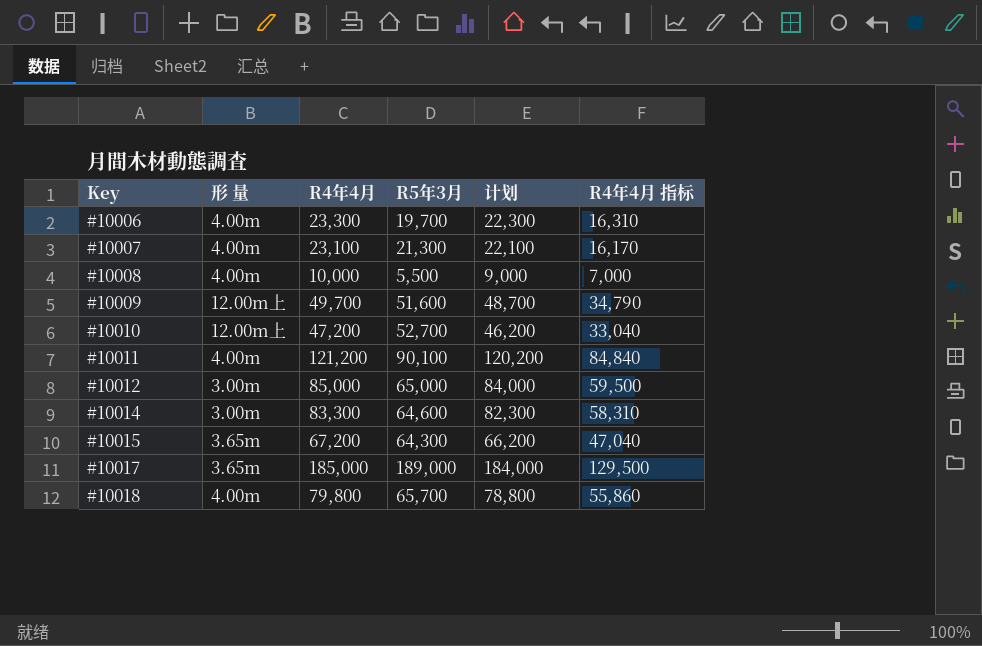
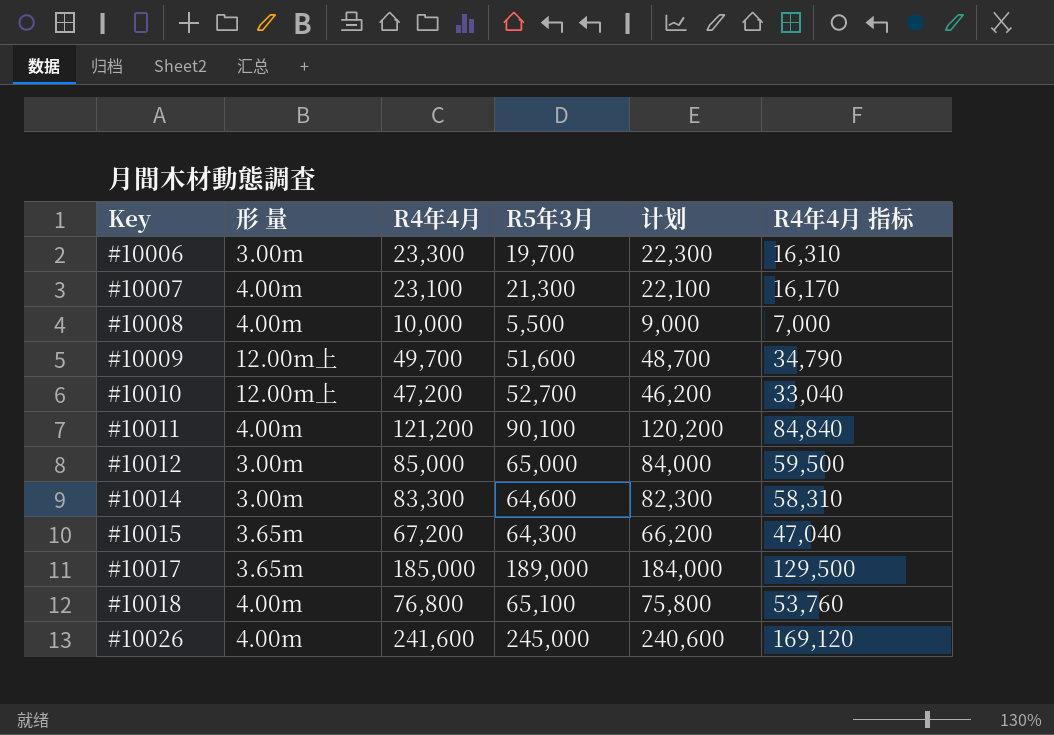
#10006 | 形 量: 4.00m -> 3.00m
#10018 | R4年4月: 79,800 -> 76,800
#10018 | R5年3月: 65,700 -> 65,100
#10018 | 计划: 78,800 -> 75,800
#10018 | R4年4月 指标: 55,860 -> 53,760
row #10026: none -> 4.00m | 241,600 | 245,000 | 240,600 | 169,120

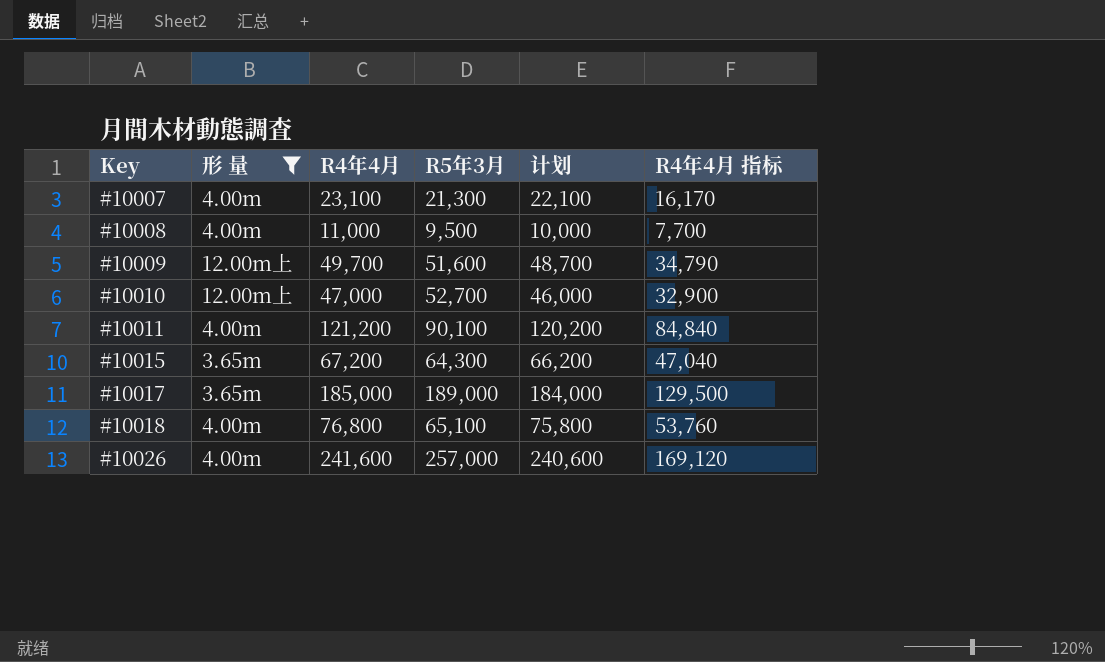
filter: none -> 形 量 != 3.00m
#10008 | R4年4月: 10,000 -> 11,000
#10008 | R5年3月: 5,500 -> 9,500
#10008 | 计划: 9,000 -> 10,000
#10008 | R4年4月 指标: 7,000 -> 7,700
#10010 | R4年4月: 47,200 -> 47,000
#10010 | 计划: 46,200 -> 46,000
#10010 | R4年4月 指标: 33,040 -> 32,900
#10026 | R5年3月: 245,000 -> 257,000

